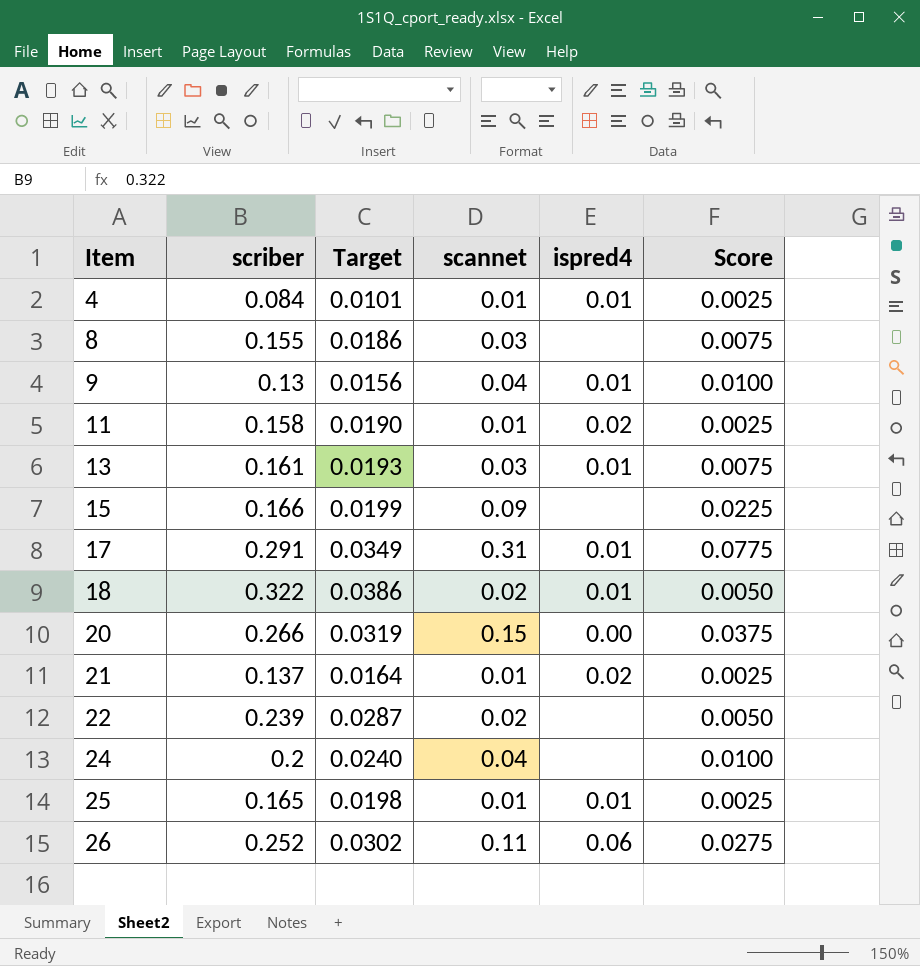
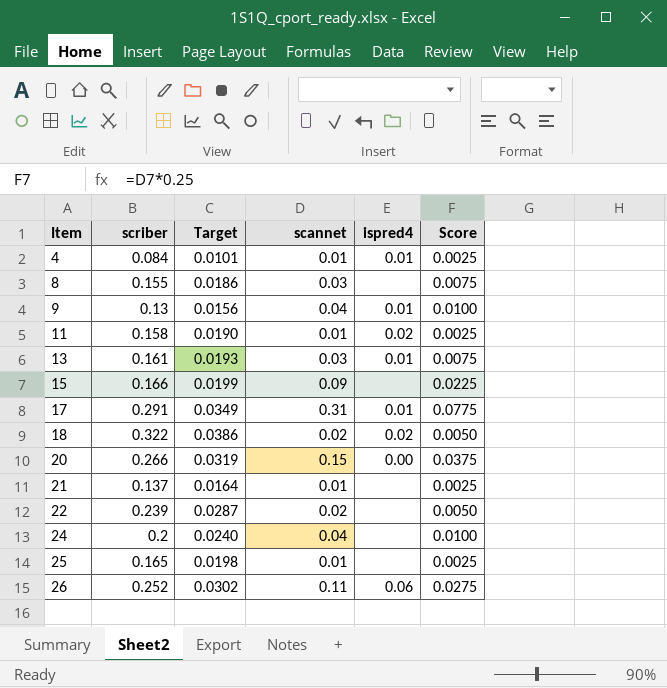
18 | ispred4: 0.01 -> 0.02
21 | ispred4: 0.02 -> none
25 | ispred4: 0.01 -> none

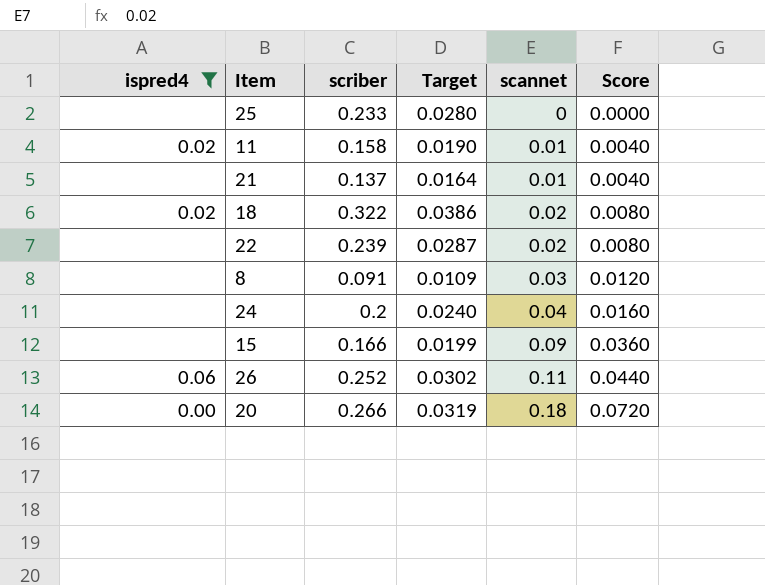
filter: none -> ispred4 != 0.01
row order: Item ascending -> scannet ascending
column ispred4 | position: 5 -> 1
column Score | formula: [scannet] * 0.25 -> [scannet] * 0.4
25 | scriber: 0.165 -> 0.233
25 | Target: 0.0198 -> 0.0280
25 | scannet: 0.01 -> 0
8 | scriber: 0.155 -> 0.091
8 | Target: 0.0186 -> 0.0109
20 | scannet: 0.15 -> 0.18

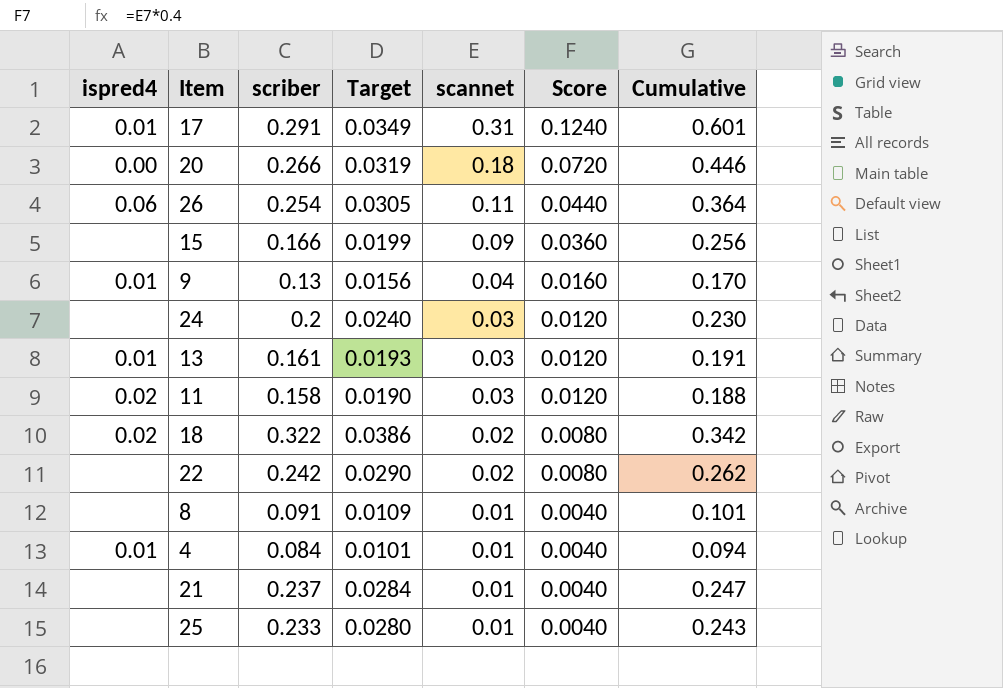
filter: ispred4 != 0.01 -> none
row order: scannet ascending -> scannet descending
column Cumulative | formula: none -> [scriber] + [scannet]
26 | scriber: 0.252 -> 0.254
26 | Target: 0.0302 -> 0.0305
24 | scannet: 0.04 -> 0.03
24 | Score: 0.0160 -> 0.0120
11 | scannet: 0.01 -> 0.03
11 | Score: 0.0040 -> 0.0120
22 | scriber: 0.239 -> 0.242
22 | Target: 0.0287 -> 0.0290
8 | scannet: 0.03 -> 0.01
8 | Score: 0.0120 -> 0.0040
21 | scriber: 0.137 -> 0.237
21 | Target: 0.0164 -> 0.0284
25 | scannet: 0 -> 0.01
25 | Score: 0.0000 -> 0.0040

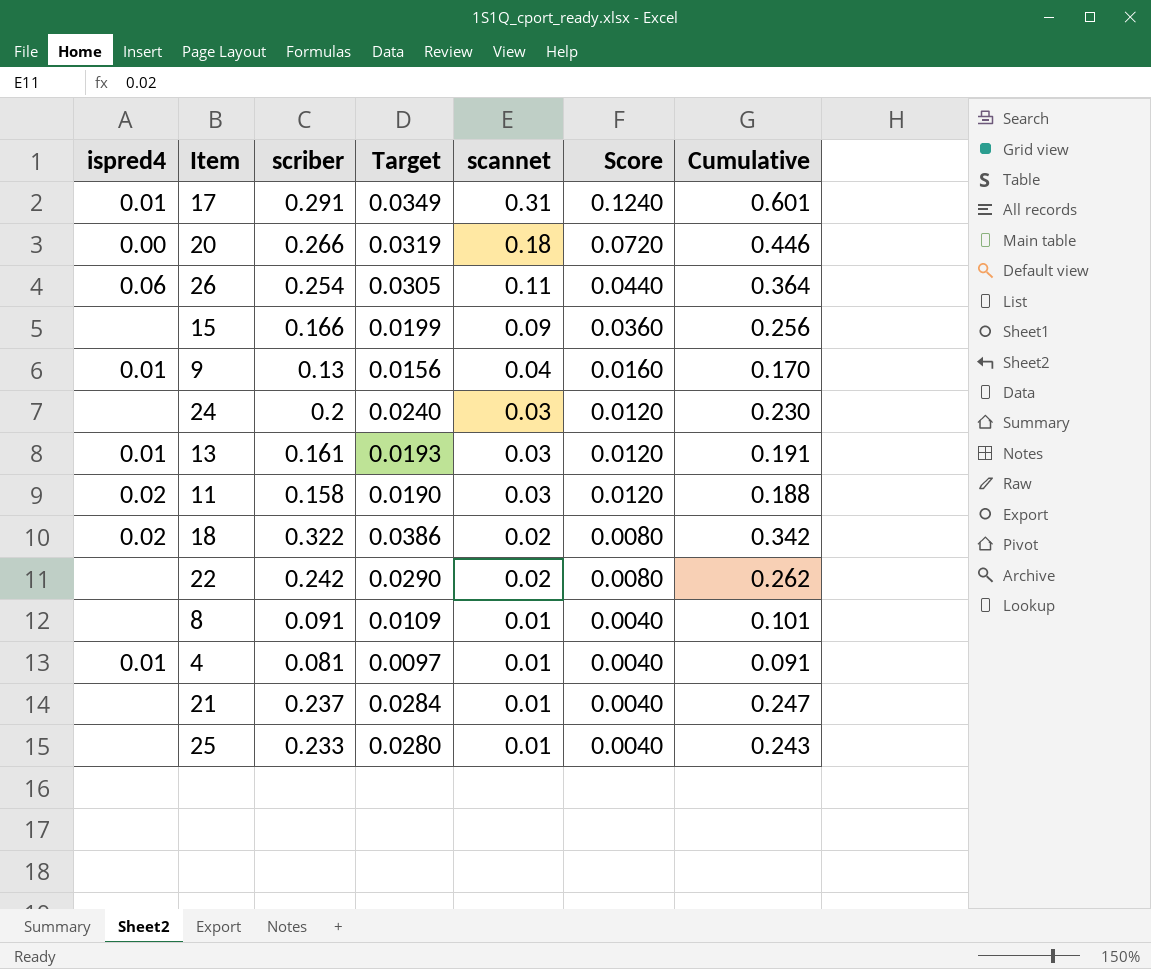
4 | scriber: 0.084 -> 0.081
4 | Target: 0.0101 -> 0.0097
4 | Cumulative: 0.094 -> 0.091

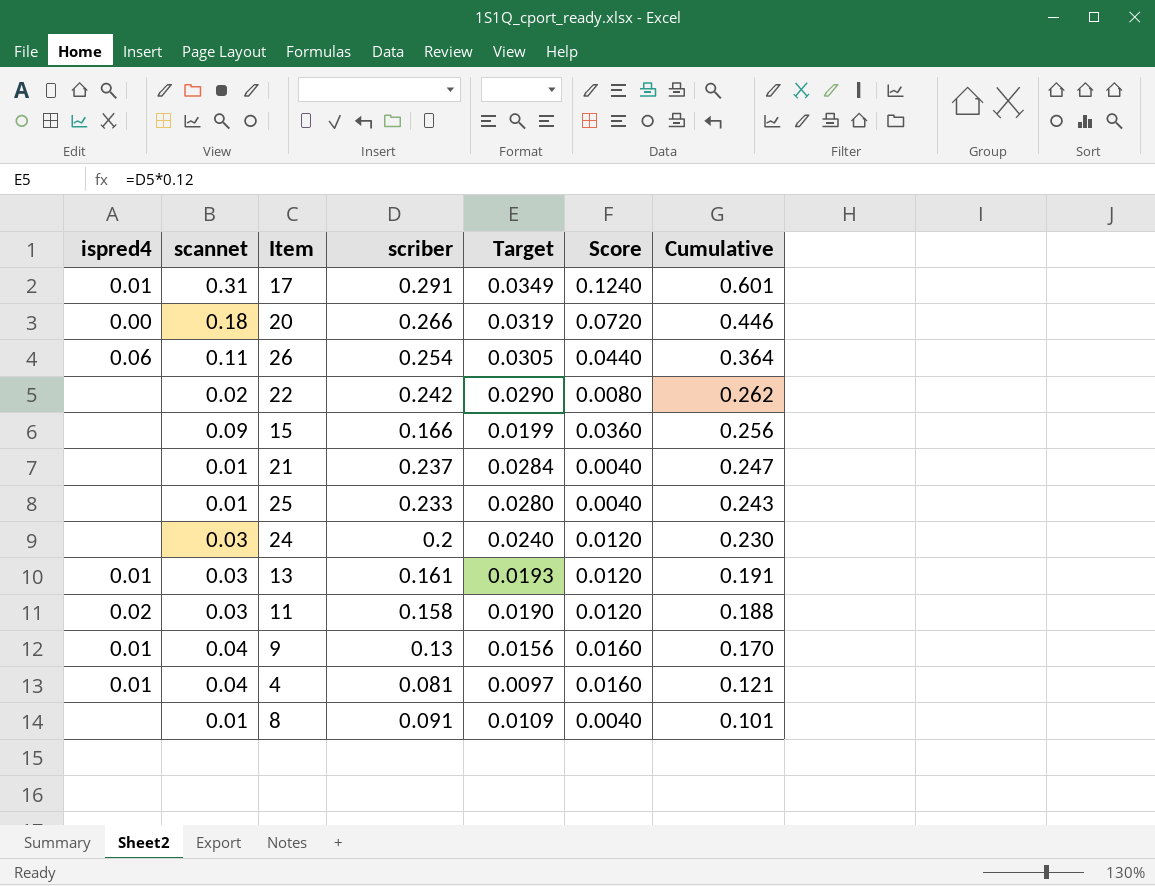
row order: scannet descending -> Cumulative descending
column scannet | position: 5 -> 2
row 18: 0.02 | 0.322 | 0.0386 | 0.02 | 0.0080 | 0.342 -> none
4 | scannet: 0.01 -> 0.04
4 | Score: 0.0040 -> 0.0160
4 | Cumulative: 0.091 -> 0.121

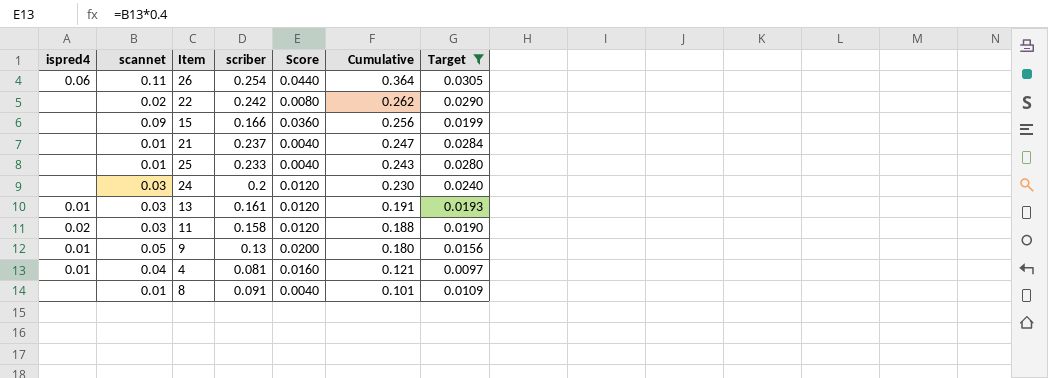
filter: none -> Target <= 0.0305
column Target | position: 5 -> 7
9 | scannet: 0.04 -> 0.05
9 | Score: 0.0160 -> 0.0200
9 | Cumulative: 0.170 -> 0.180

